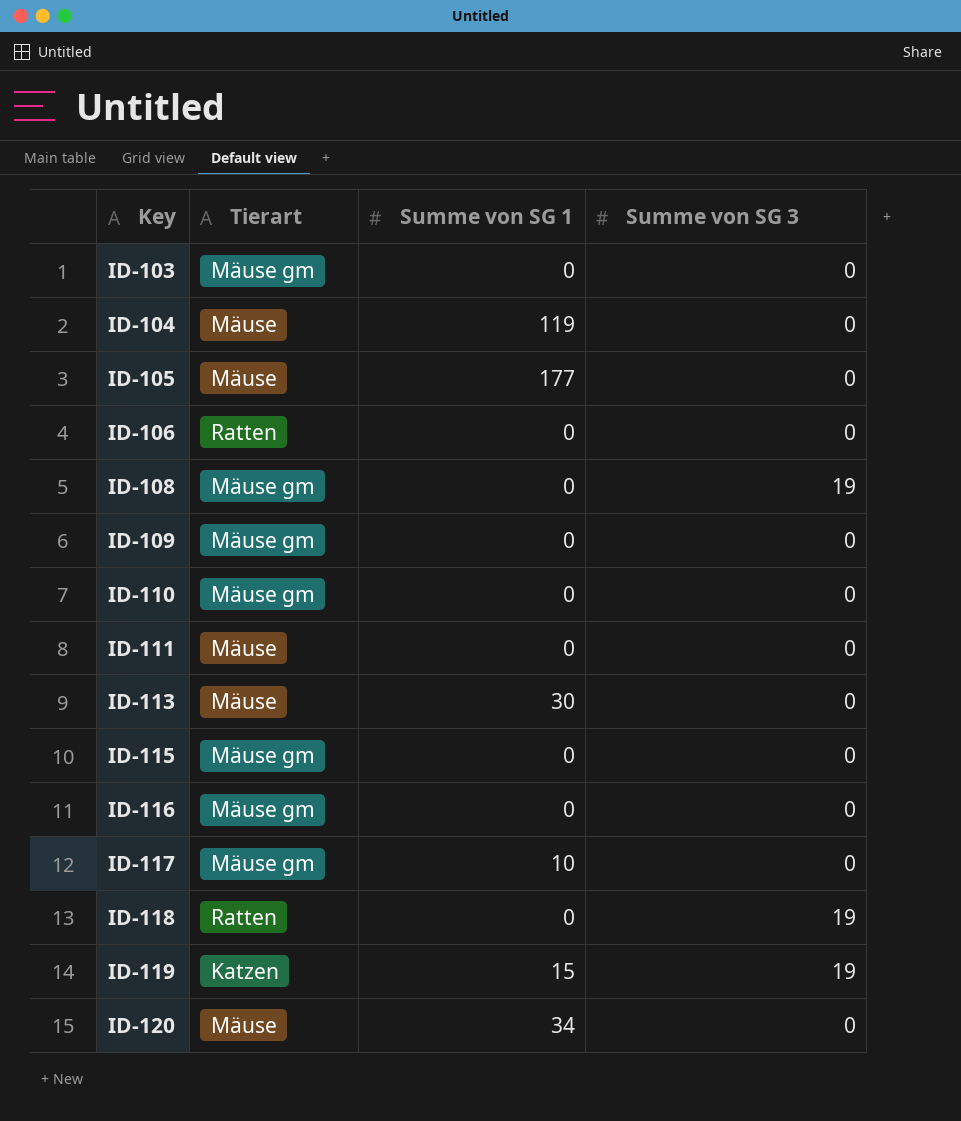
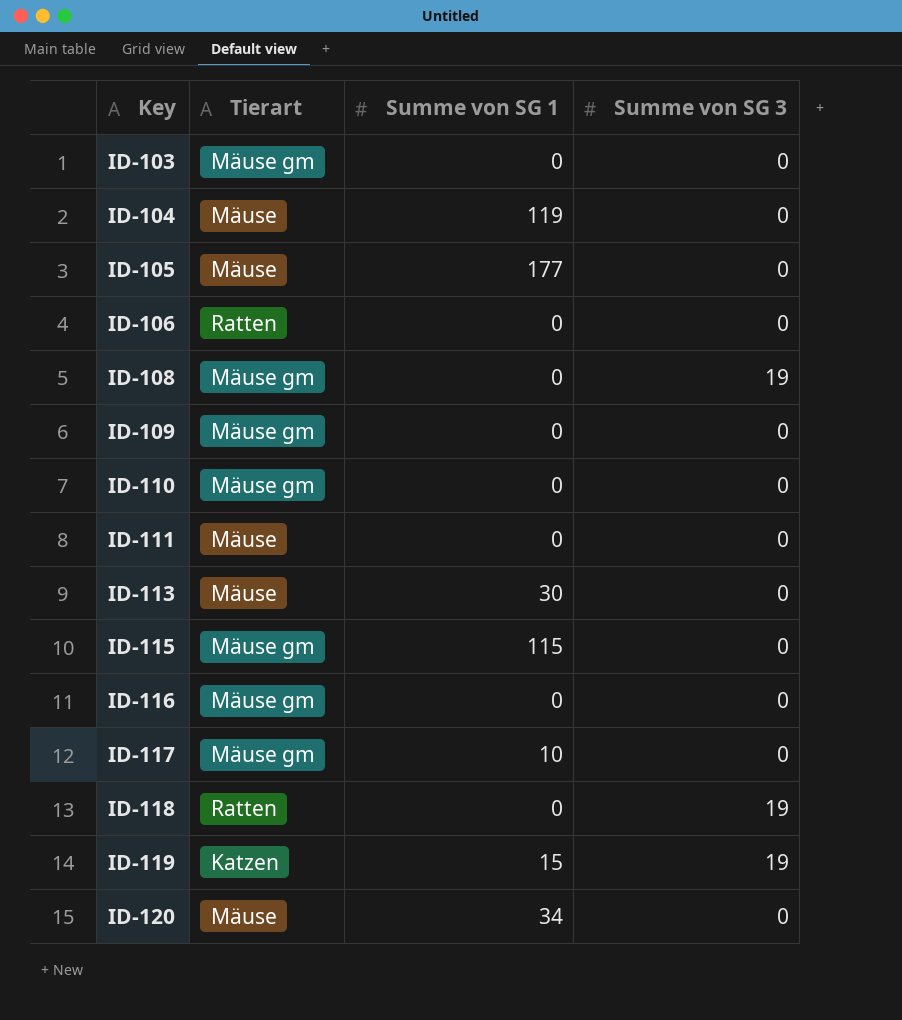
ID-115 | Summe von SG 1: 0 -> 115

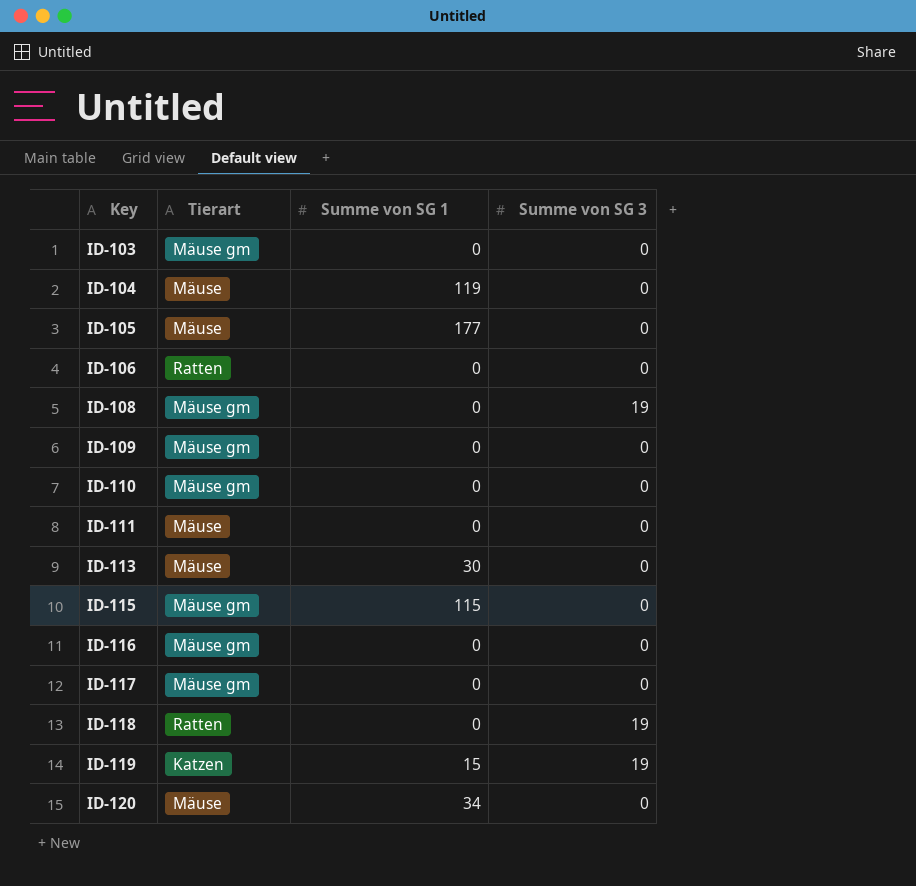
ID-117 | Summe von SG 1: 10 -> 0

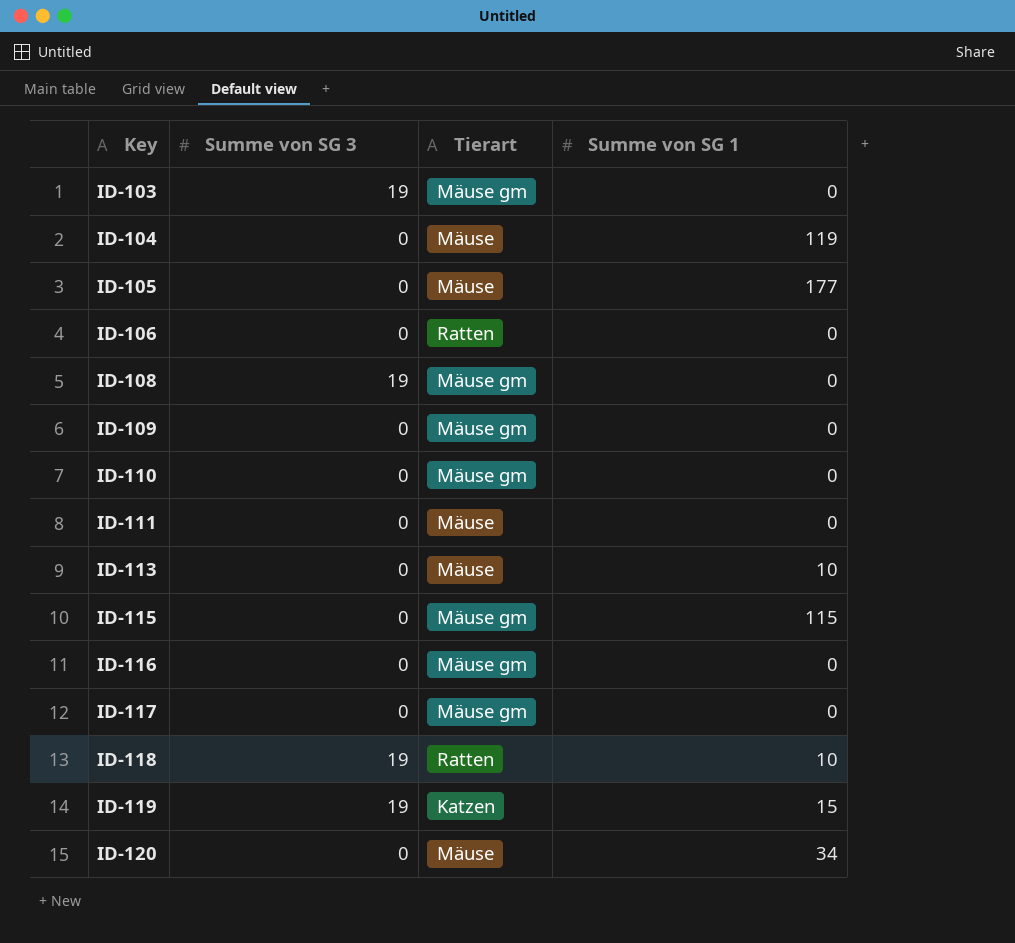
column Summe von SG 3 | position: 4 -> 2
ID-103 | Summe von SG 3: 0 -> 19
ID-113 | Summe von SG 1: 30 -> 10
ID-118 | Summe von SG 1: 0 -> 10

